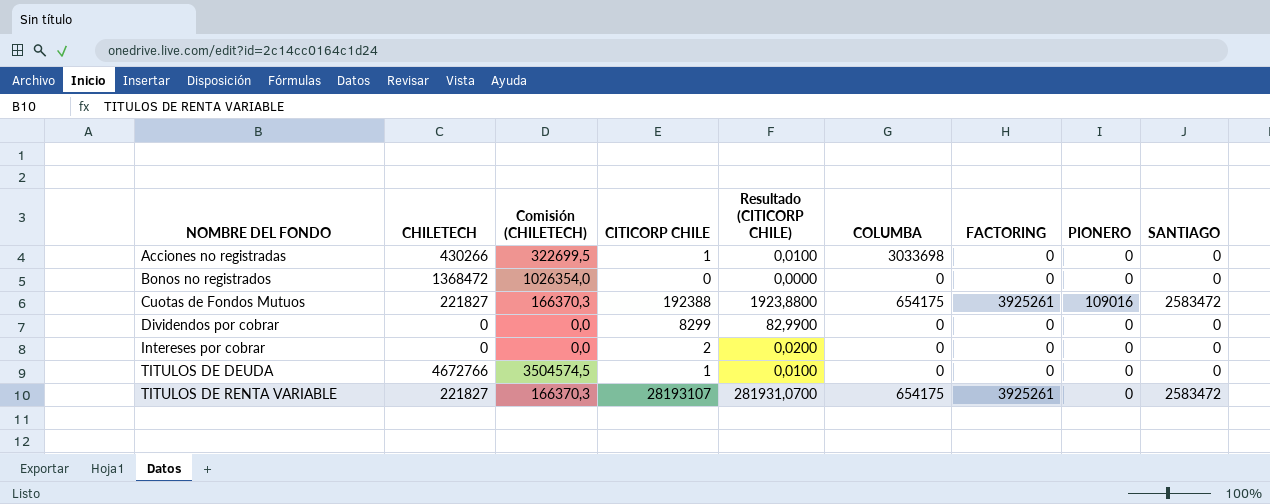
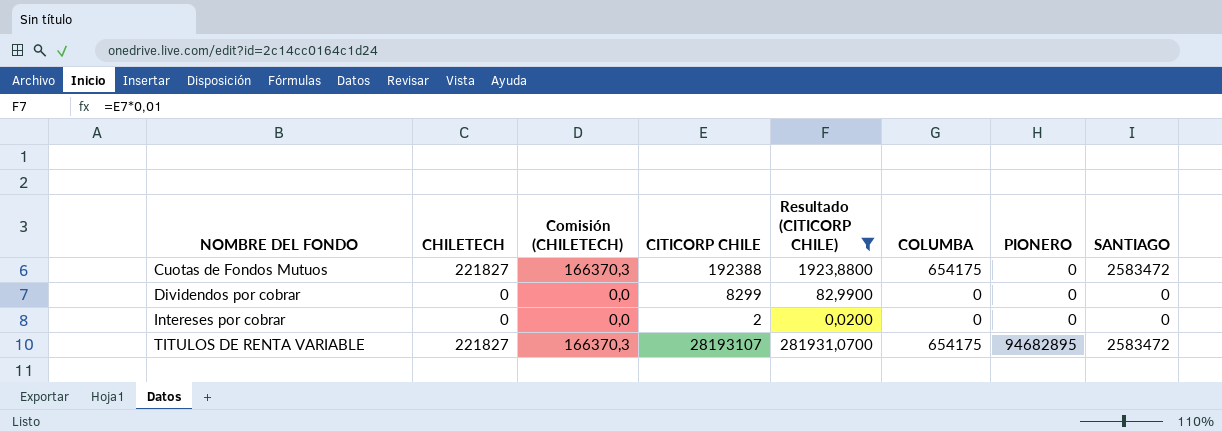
filter: none -> Resultado (CITICORP CHILE) >= 0,0200
column FACTORING | position: 7 -> none
Cuotas de Fondos Mutuos | PIONERO: 109016 -> 0
TITULOS DE RENTA VARIABLE | PIONERO: 0 -> 94682895

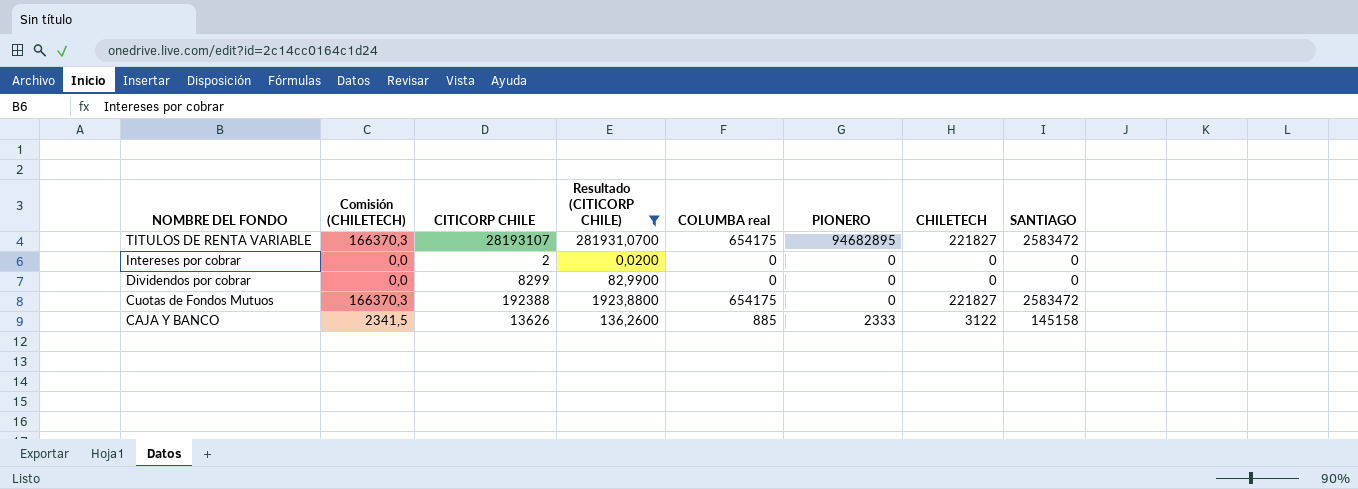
row order: NOMBRE DEL FONDO ascending -> NOMBRE DEL FONDO descending
column name: COLUMBA -> COLUMBA real
column CHILETECH | position: 2 -> 7
row CAJA Y BANCO: none -> 2341,5 | 13626 | 136,2600 | 885 | 2333 | 3122 | 145158

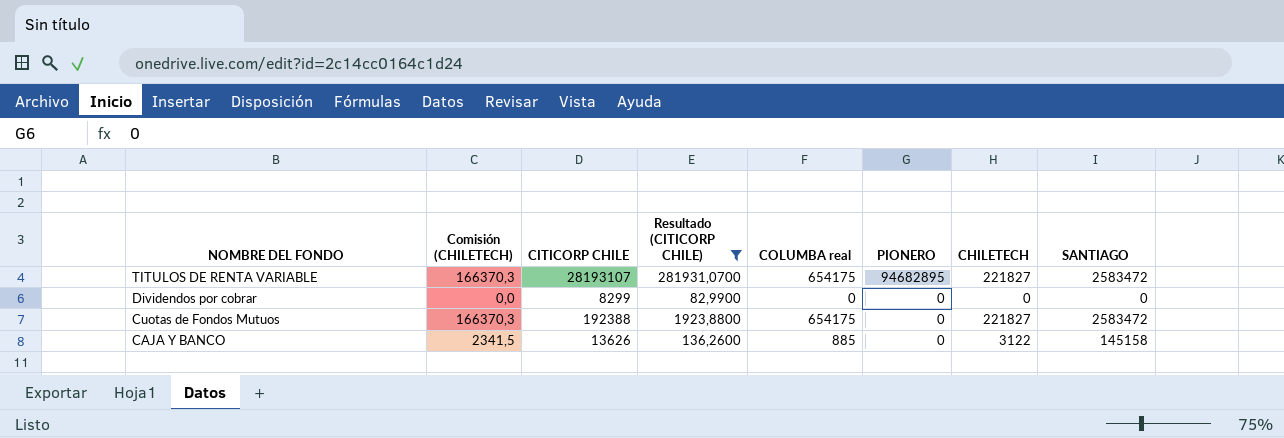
row Intereses por cobrar: 0,0 | 2 | 0,0200 | 0 | 0 | 0 | 0 -> none
CAJA Y BANCO | PIONERO: 2333 -> 0

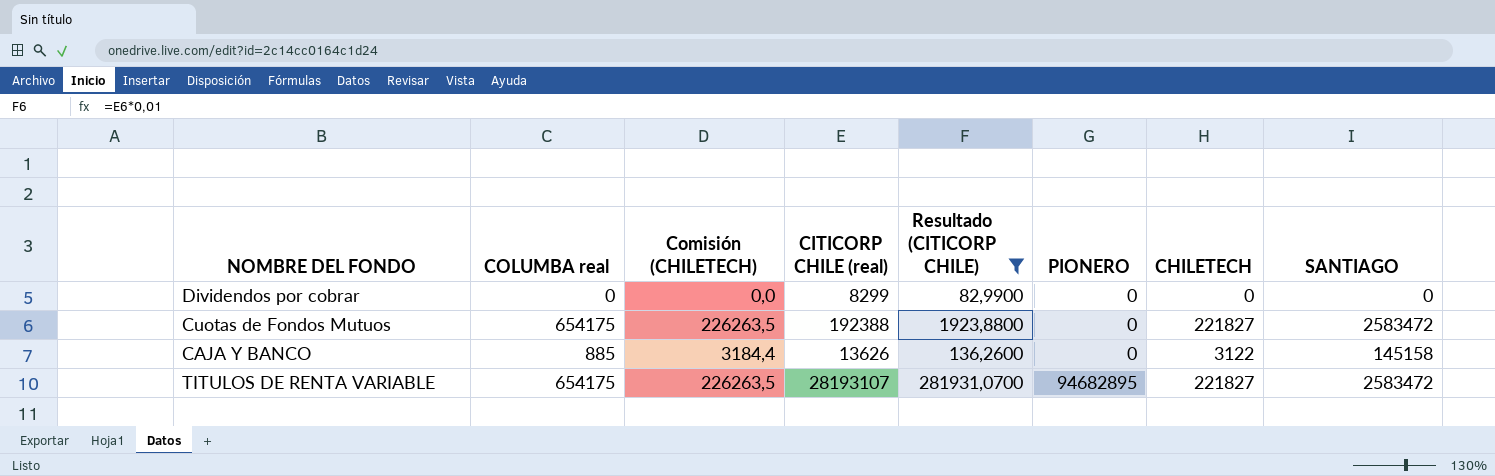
row order: NOMBRE DEL FONDO descending -> PIONERO ascending
column COLUMBA real | position: 5 -> 2
column Comisión (CHILETECH) | formula: [CHILETECH] * 0,75 -> [CHILETECH] * 1,02
column name: CITICORP CHILE -> CITICORP CHILE (real)

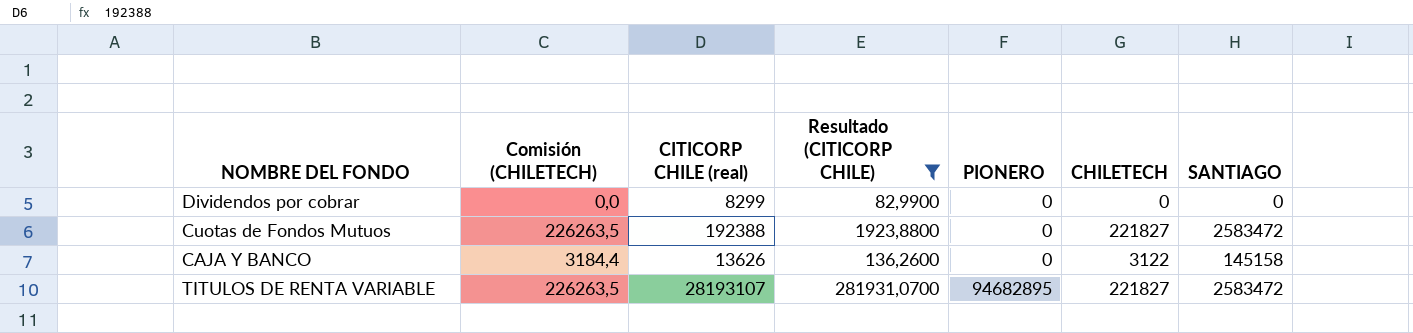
column COLUMBA real | position: 2 -> none

